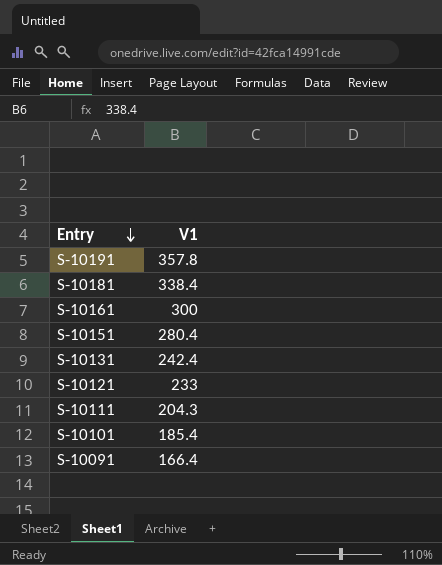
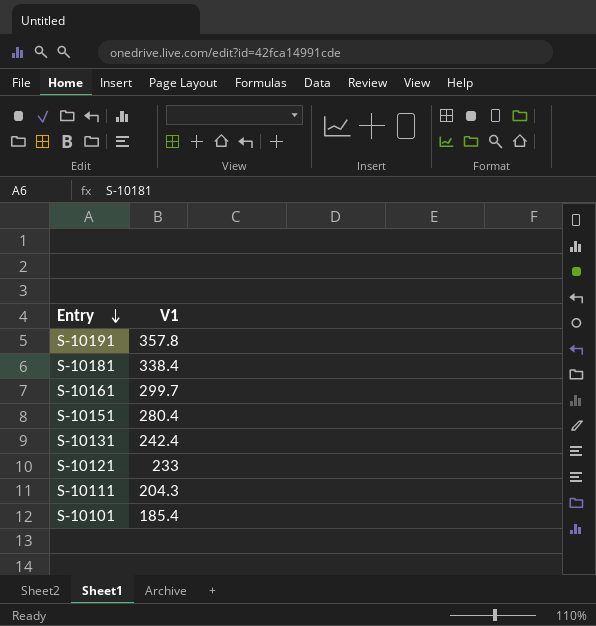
row S-10091: 166.4 -> none
S-10161 | V1: 300 -> 299.7

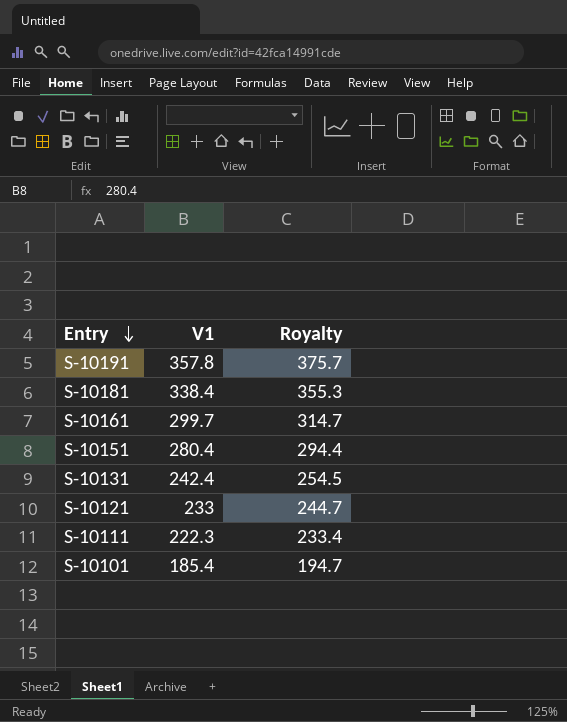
column Royalty | formula: none -> [V1] * 1.05
S-10111 | V1: 204.3 -> 222.3

